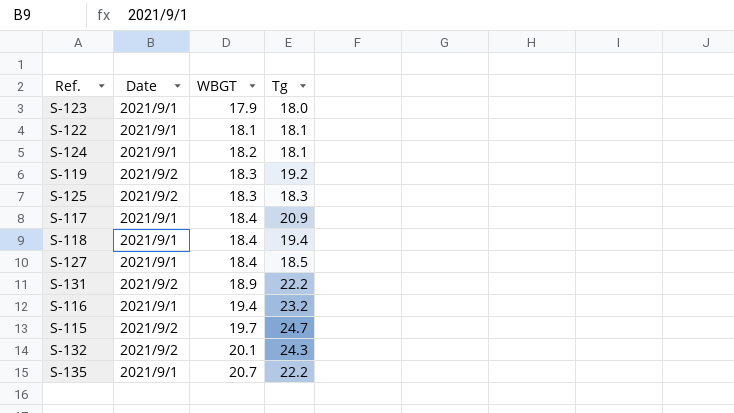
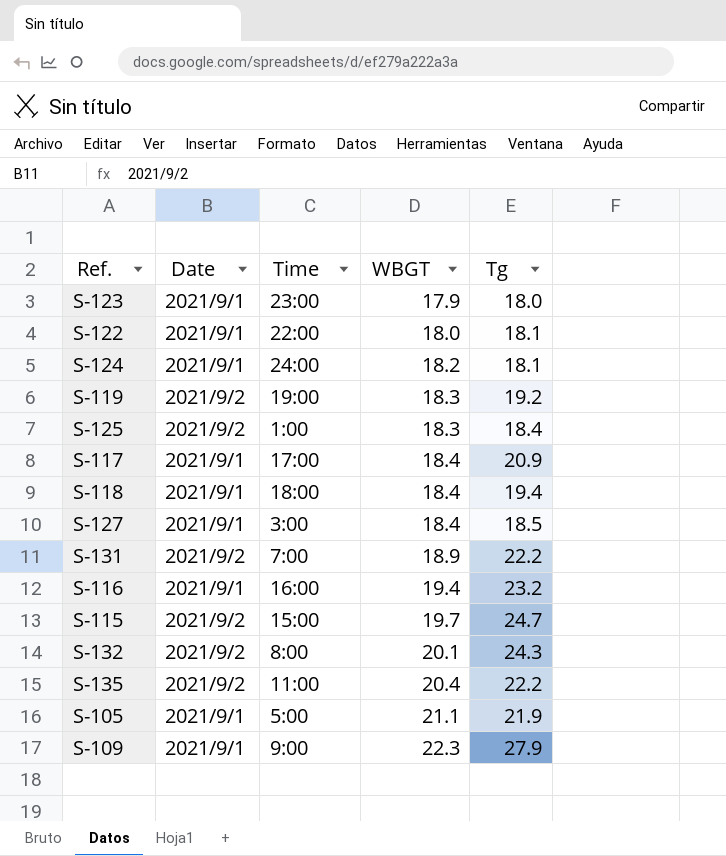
column Time | position: none -> 3
S-122 | WBGT: 18.1 -> 18.0
S-125 | Tg: 18.3 -> 18.4
S-135 | Date: 2021/9/1 -> 2021/9/2
S-135 | WBGT: 20.7 -> 20.4
row S-105: none -> 2021/9/1 | 5:00 | 21.1 | 21.9
row S-109: none -> 2021/9/1 | 9:00 | 22.3 | 27.9

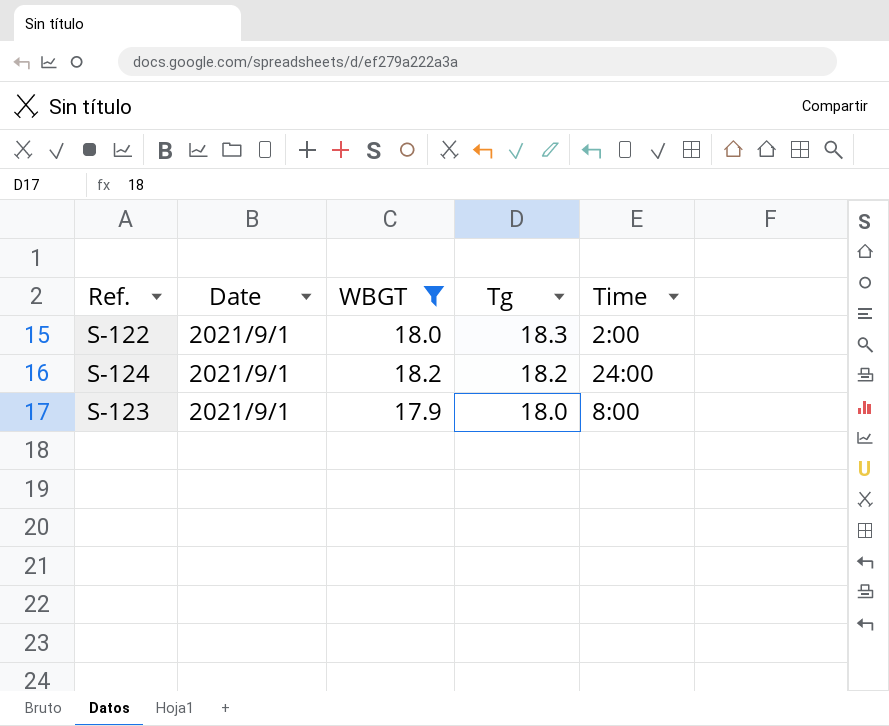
filter: none -> WBGT <= 18.2
row order: WBGT ascending -> Tg descending
column Time | position: 3 -> 5
S-122 | Tg: 18.1 -> 18.3
S-122 | Time: 22:00 -> 2:00
S-124 | Tg: 18.1 -> 18.2
S-123 | Time: 23:00 -> 8:00

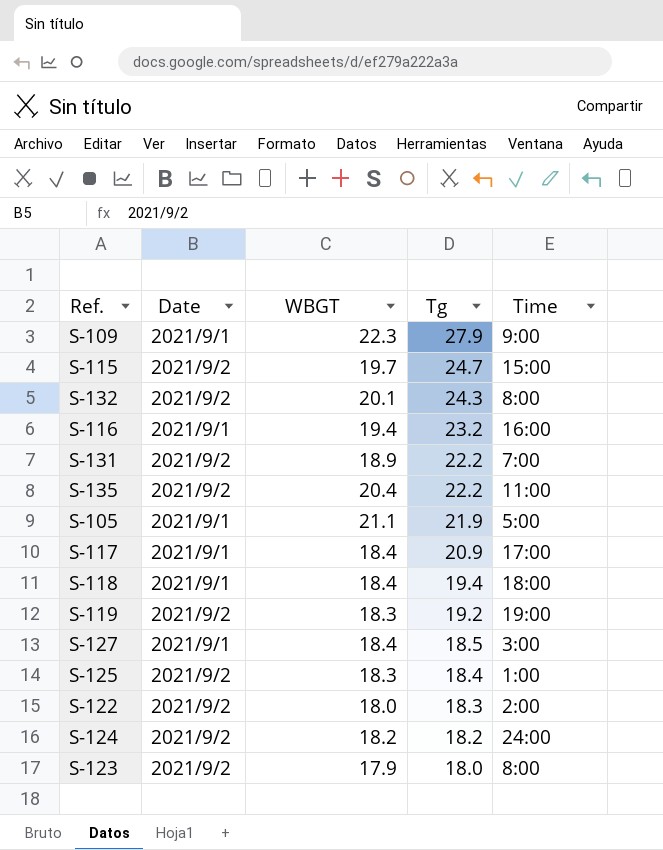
filter: WBGT <= 18.2 -> none
S-122 | Date: 2021/9/1 -> 2021/9/2
S-124 | Date: 2021/9/1 -> 2021/9/2
S-123 | Date: 2021/9/1 -> 2021/9/2

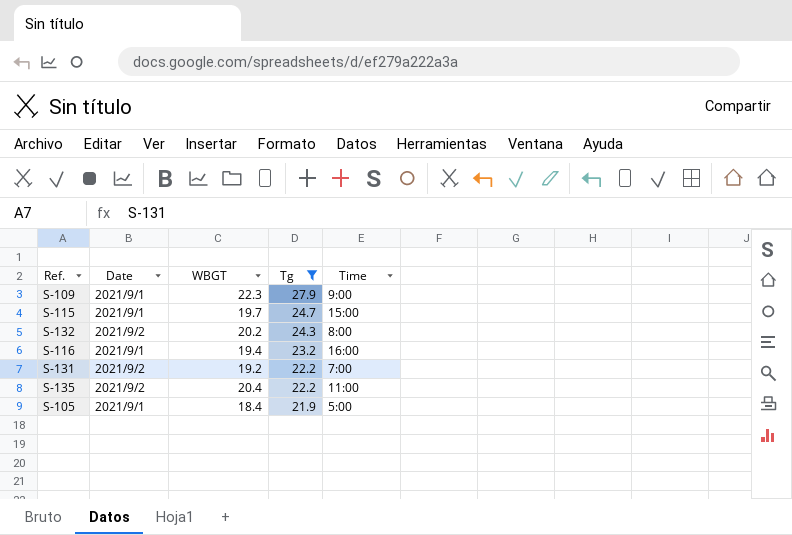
filter: none -> Tg >= 21.9
S-115 | Date: 2021/9/2 -> 2021/9/1
S-132 | WBGT: 20.1 -> 20.2
S-131 | WBGT: 18.9 -> 19.2
S-105 | WBGT: 21.1 -> 18.4

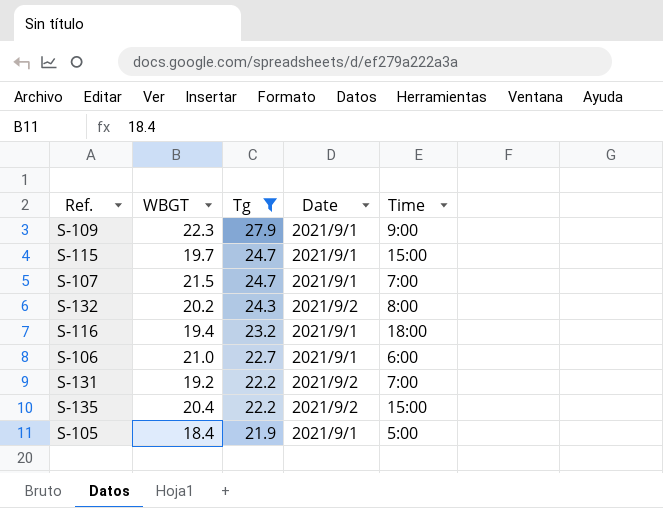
column Date | position: 2 -> 4
row S-107: none -> 21.5 | 24.7 | 2021/9/1 | 7:00
S-116 | Time: 16:00 -> 18:00
row S-106: none -> 21.0 | 22.7 | 2021/9/1 | 6:00
S-135 | Time: 11:00 -> 15:00

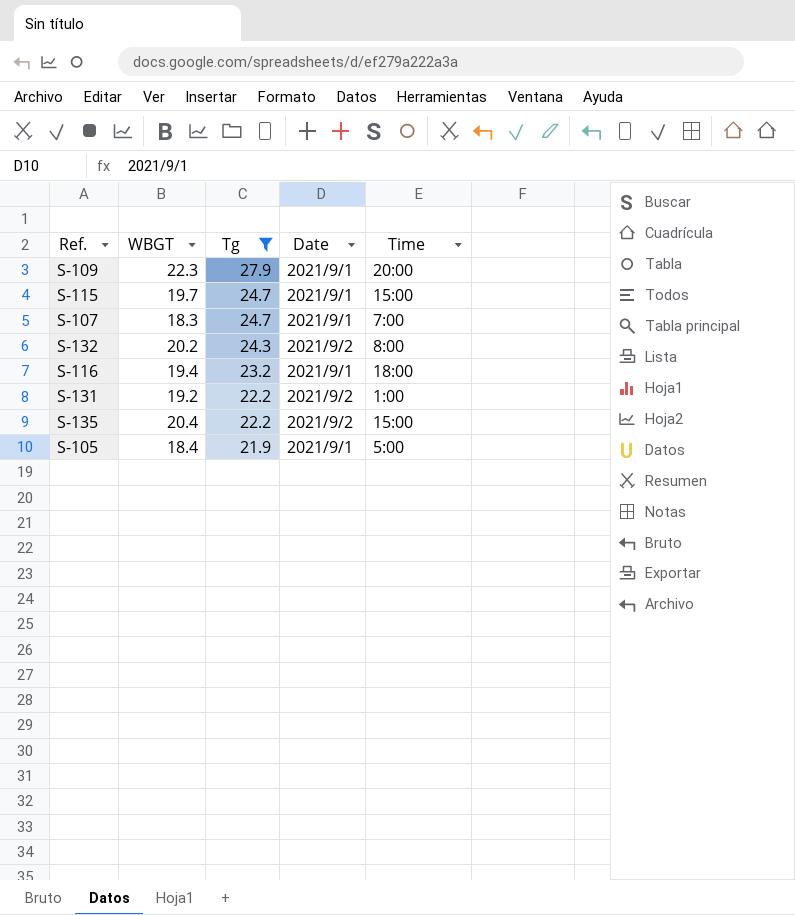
row S-106: 21.0 | 22.7 | 2021/9/1 | 6:00 -> none
S-109 | Time: 9:00 -> 20:00
S-107 | WBGT: 21.5 -> 18.3
S-131 | Time: 7:00 -> 1:00

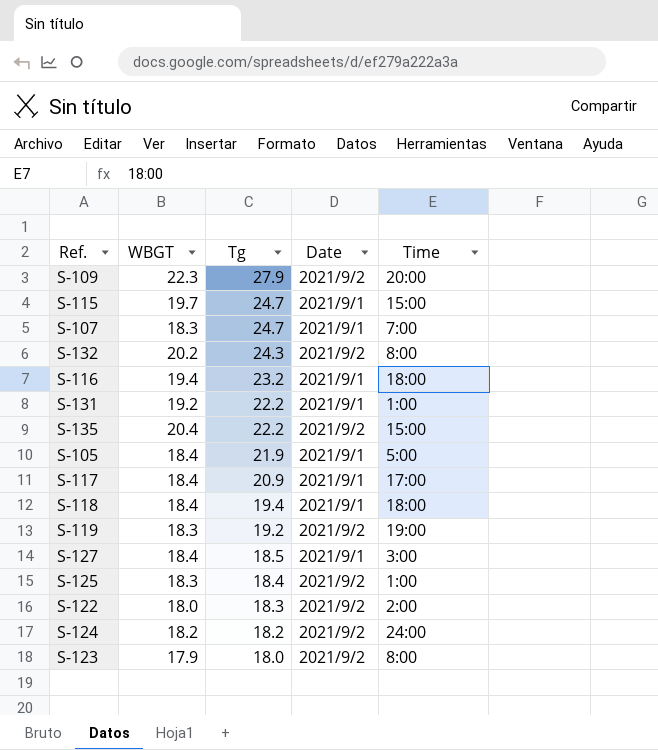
filter: Tg >= 21.9 -> none
S-109 | Date: 2021/9/1 -> 2021/9/2
S-131 | Date: 2021/9/2 -> 2021/9/1

